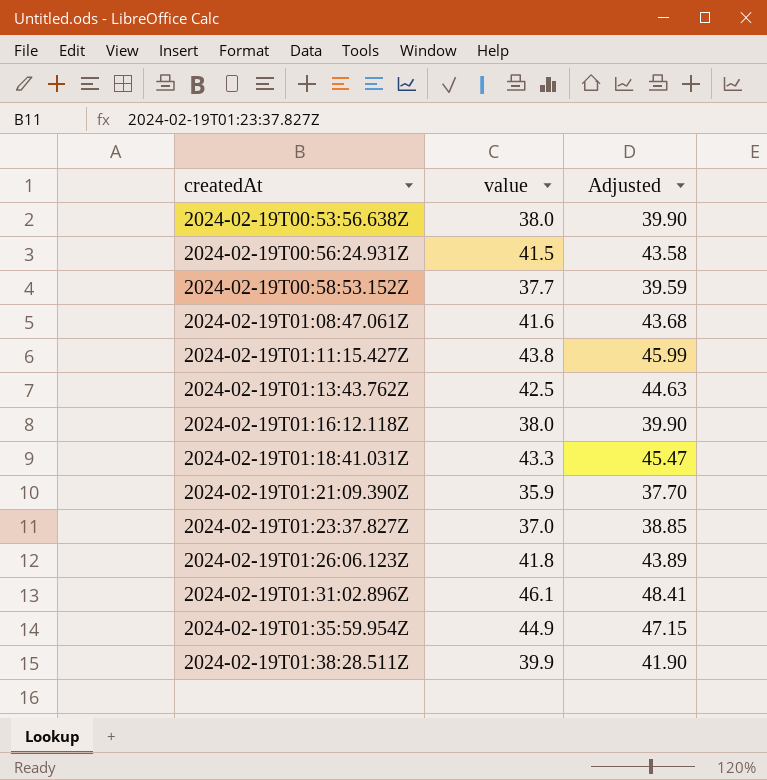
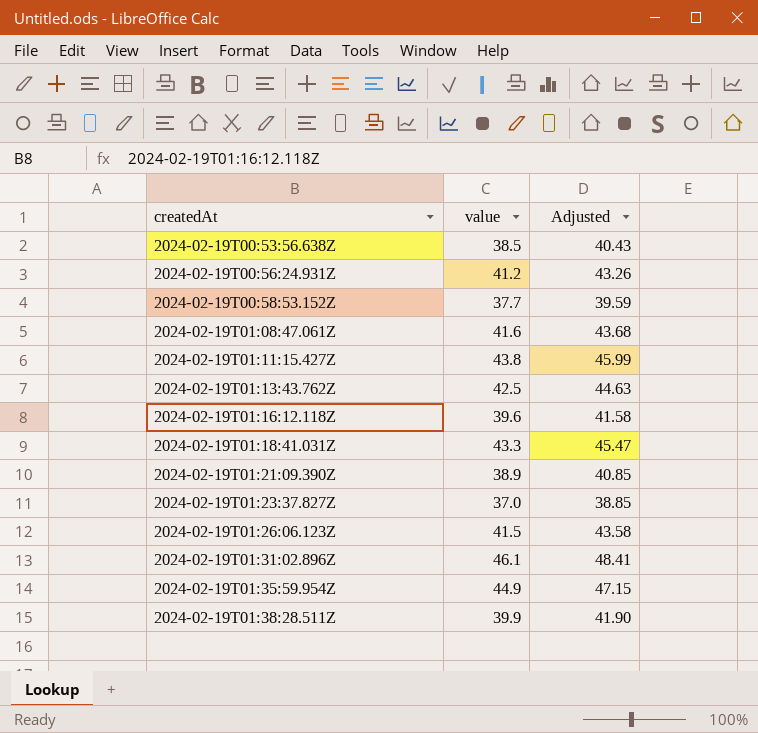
2024-02-19T00:53:56.638Z | value: 38.0 -> 38.5
2024-02-19T00:53:56.638Z | Adjusted: 39.90 -> 40.43
2024-02-19T00:56:24.931Z | value: 41.5 -> 41.2
2024-02-19T00:56:24.931Z | Adjusted: 43.58 -> 43.26
2024-02-19T01:16:12.118Z | value: 38.0 -> 39.6
2024-02-19T01:16:12.118Z | Adjusted: 39.90 -> 41.58
2024-02-19T01:21:09.390Z | value: 35.9 -> 38.9
2024-02-19T01:21:09.390Z | Adjusted: 37.70 -> 40.85
2024-02-19T01:26:06.123Z | value: 41.8 -> 41.5
2024-02-19T01:26:06.123Z | Adjusted: 43.89 -> 43.58

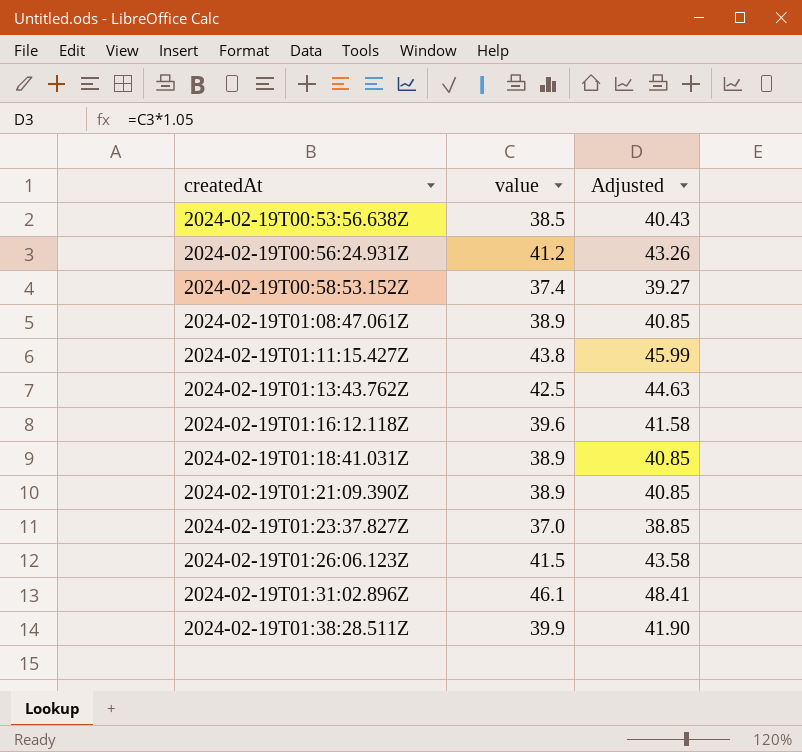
row 2024-02-19T01:35:59.954Z: 44.9 | 47.15 -> none
2024-02-19T00:58:53.152Z | value: 37.7 -> 37.4
2024-02-19T00:58:53.152Z | Adjusted: 39.59 -> 39.27
2024-02-19T01:08:47.061Z | value: 41.6 -> 38.9
2024-02-19T01:08:47.061Z | Adjusted: 43.68 -> 40.85
2024-02-19T01:18:41.031Z | value: 43.3 -> 38.9
2024-02-19T01:18:41.031Z | Adjusted: 45.47 -> 40.85

